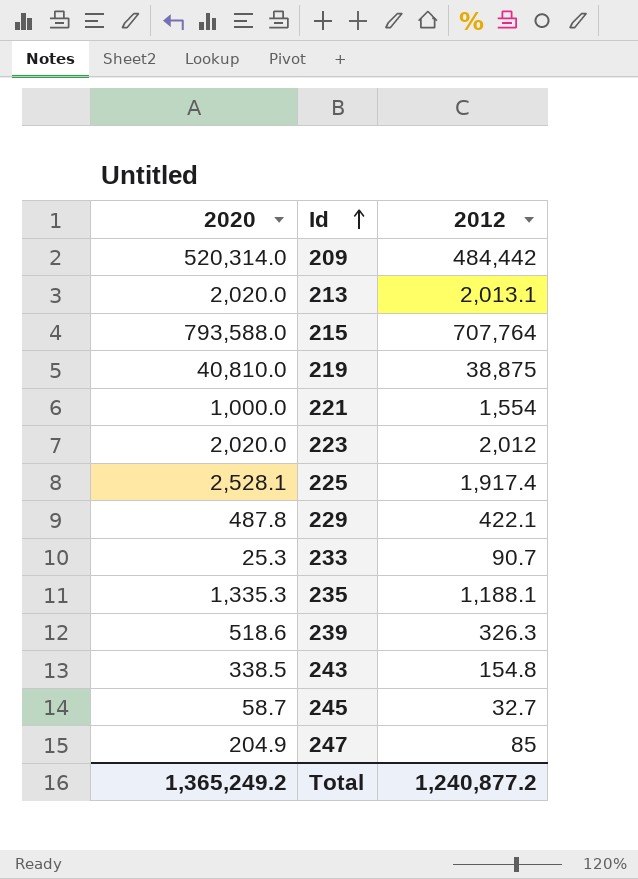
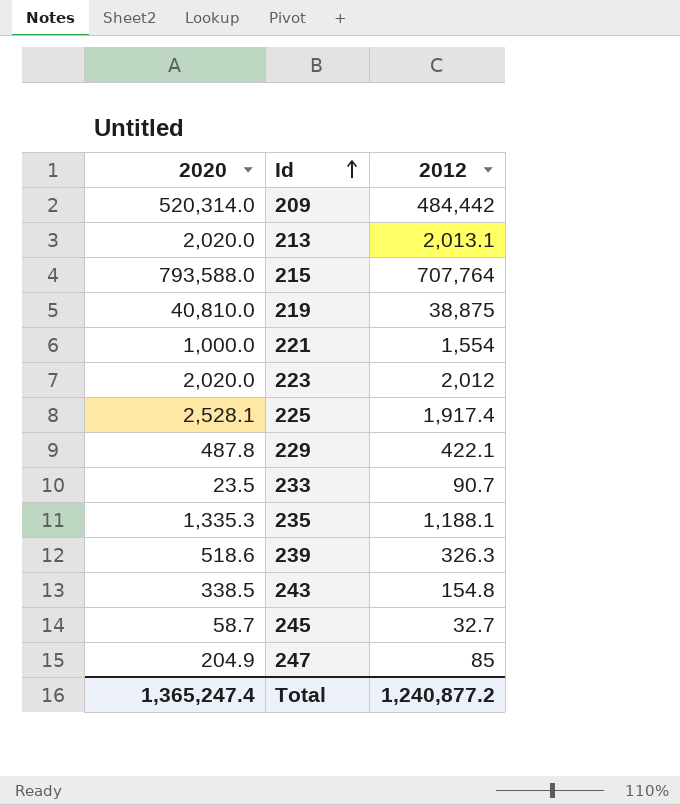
233 | 2020: 25.3 -> 23.5
Total | 2020: 1,365,249.2 -> 1,365,247.4

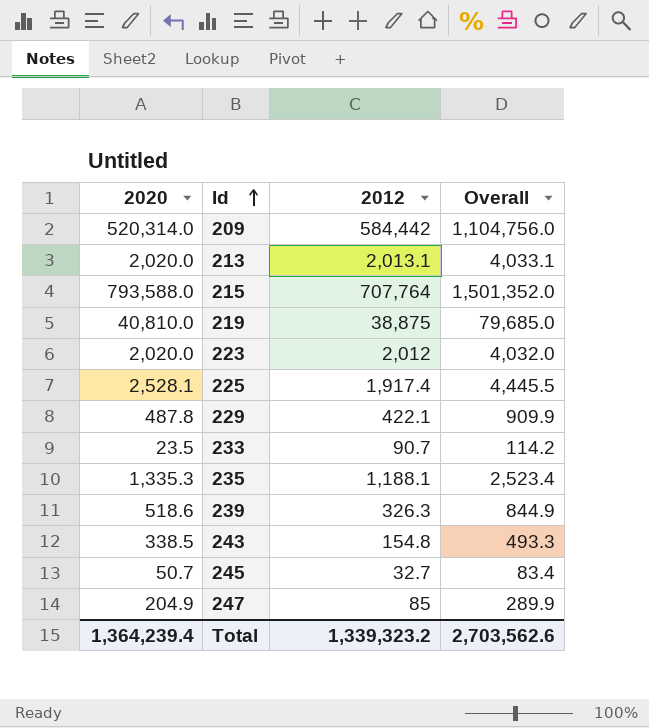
column Overall | formula: none -> [2020] + [2012]
row 221: 1,000.0 | 1,554 -> none
209 | 2012: 484,442 -> 584,442
245 | 2020: 58.7 -> 50.7
Total | 2020: 1,365,247.4 -> 1,364,239.4
Total | 2012: 1,240,877.2 -> 1,339,323.2

